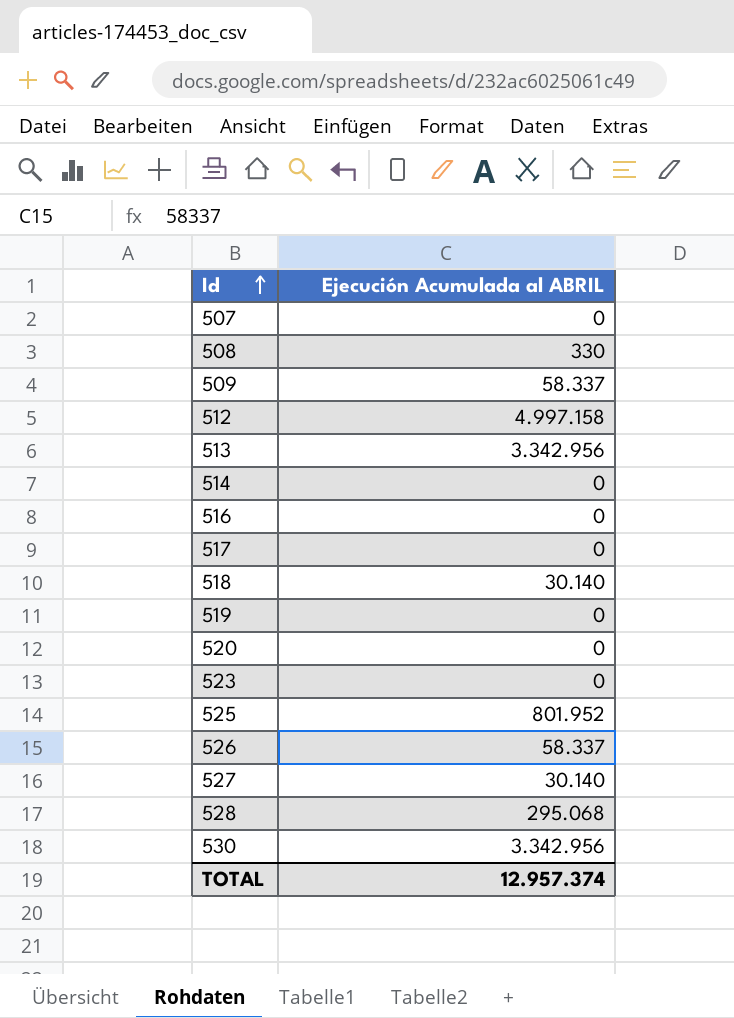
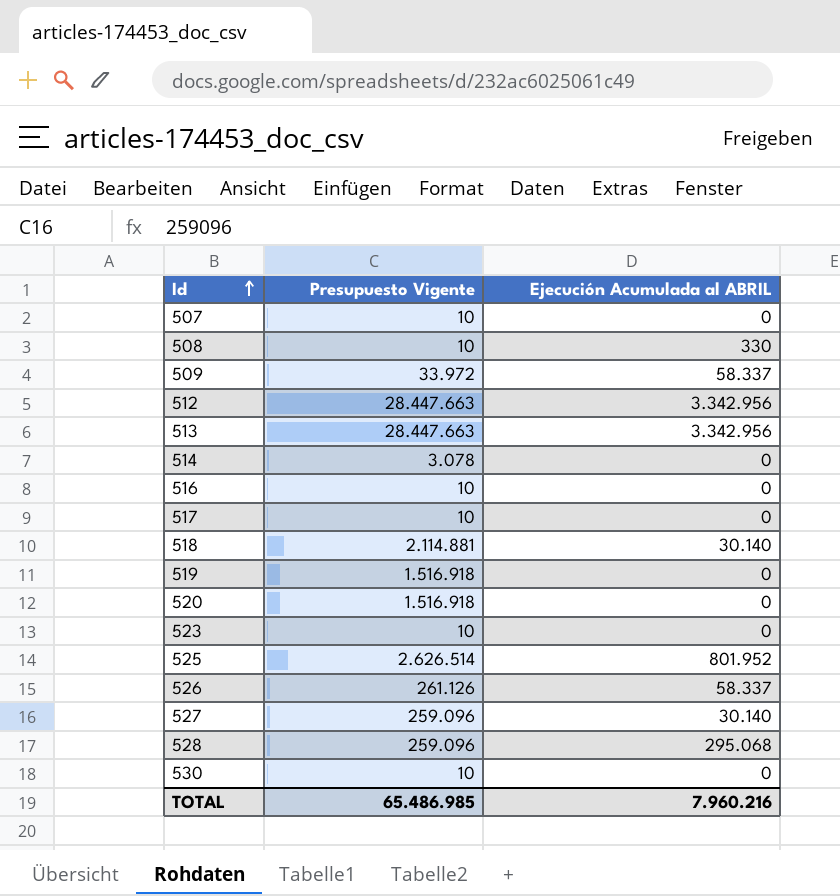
column Presupuesto Vigente | position: none -> 2
512 | Ejecución Acumulada al ABRIL: 4.997.158 -> 3.342.956
530 | Ejecución Acumulada al ABRIL: 3.342.956 -> 0
TOTAL | Ejecución Acumulada al ABRIL: 12.957.374 -> 7.960.216

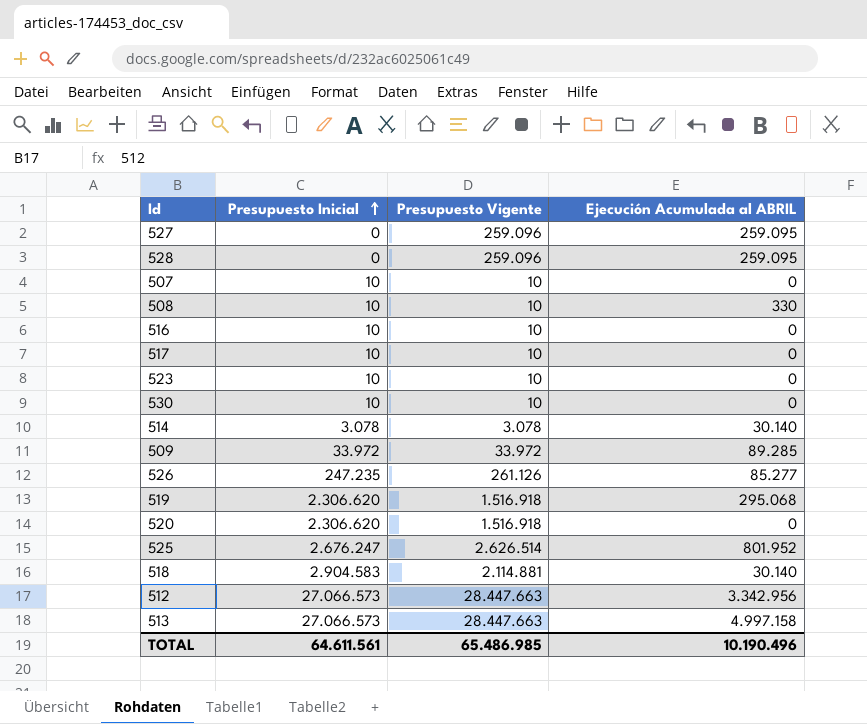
row order: Id ascending -> Presupuesto Inicial ascending
column Presupuesto Inicial | position: none -> 2
527 | Ejecución Acumulada al ABRIL: 30.140 -> 259.095
528 | Ejecución Acumulada al ABRIL: 295.068 -> 259.095
514 | Ejecución Acumulada al ABRIL: 0 -> 30.140
509 | Ejecución Acumulada al ABRIL: 58.337 -> 89.285
526 | Ejecución Acumulada al ABRIL: 58.337 -> 85.277
519 | Ejecución Acumulada al ABRIL: 0 -> 295.068
513 | Ejecución Acumulada al ABRIL: 3.342.956 -> 4.997.158
TOTAL | Ejecución Acumulada al ABRIL: 7.960.216 -> 10.190.496

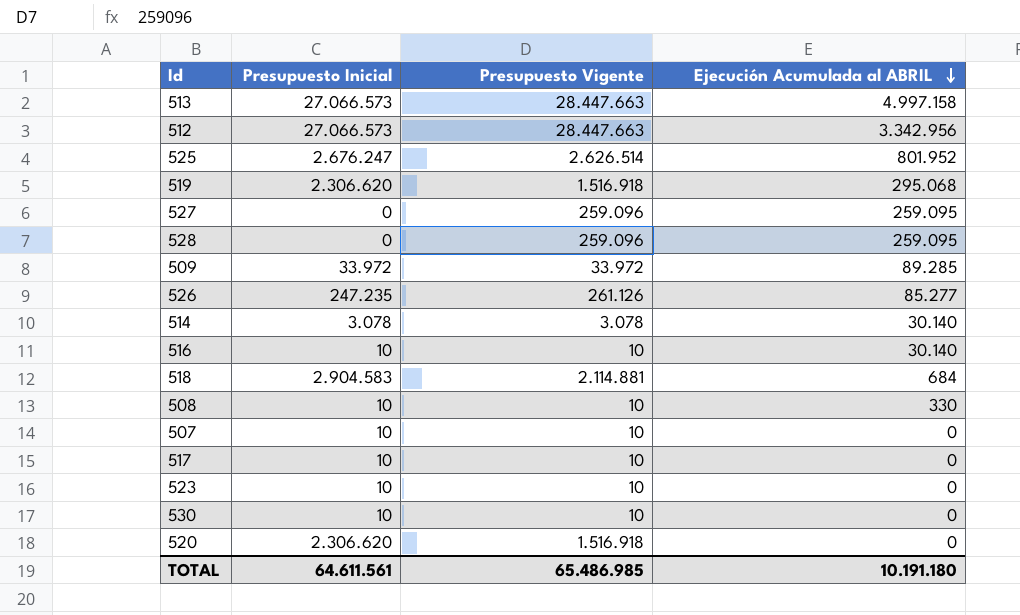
row order: Presupuesto Inicial ascending -> Ejecución Acumulada al ABRIL descending
516 | Ejecución Acumulada al ABRIL: 0 -> 30.140
518 | Ejecución Acumulada al ABRIL: 30.140 -> 684
TOTAL | Ejecución Acumulada al ABRIL: 10.190.496 -> 10.191.180

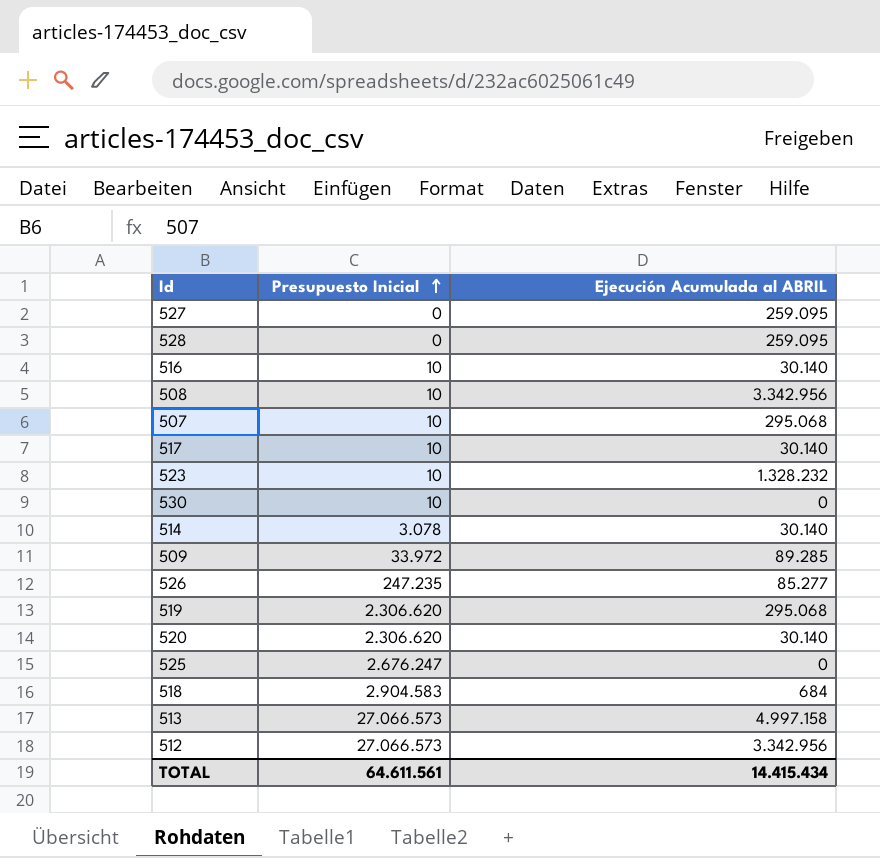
row order: Ejecución Acumulada al ABRIL descending -> Presupuesto Inicial ascending
column Presupuesto Vigente | position: 3 -> none
508 | Ejecución Acumulada al ABRIL: 330 -> 3.342.956
507 | Ejecución Acumulada al ABRIL: 0 -> 295.068
517 | Ejecución Acumulada al ABRIL: 0 -> 30.140
523 | Ejecución Acumulada al ABRIL: 0 -> 1.328.232
520 | Ejecución Acumulada al ABRIL: 0 -> 30.140
525 | Ejecución Acumulada al ABRIL: 801.952 -> 0
TOTAL | Ejecución Acumulada al ABRIL: 10.191.180 -> 14.415.434

